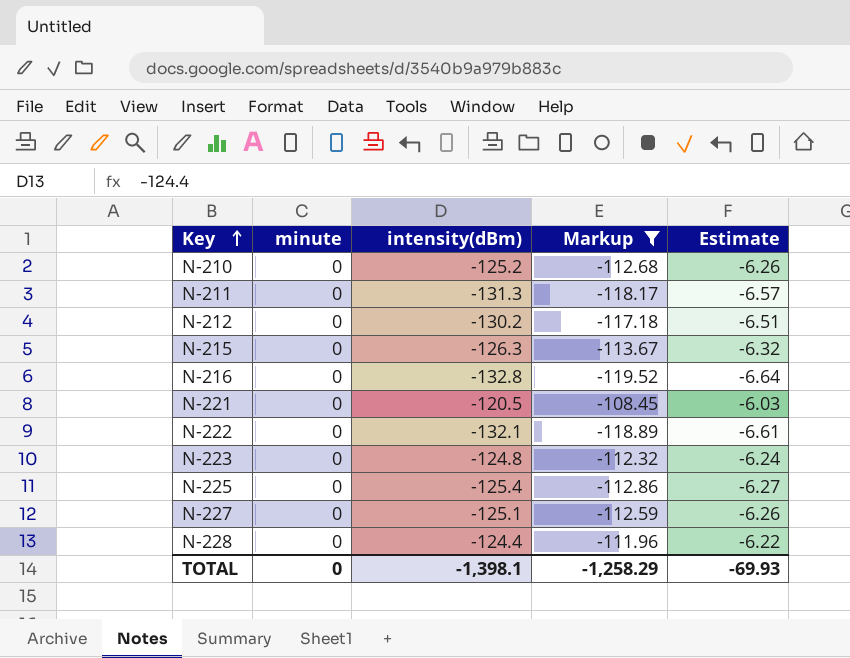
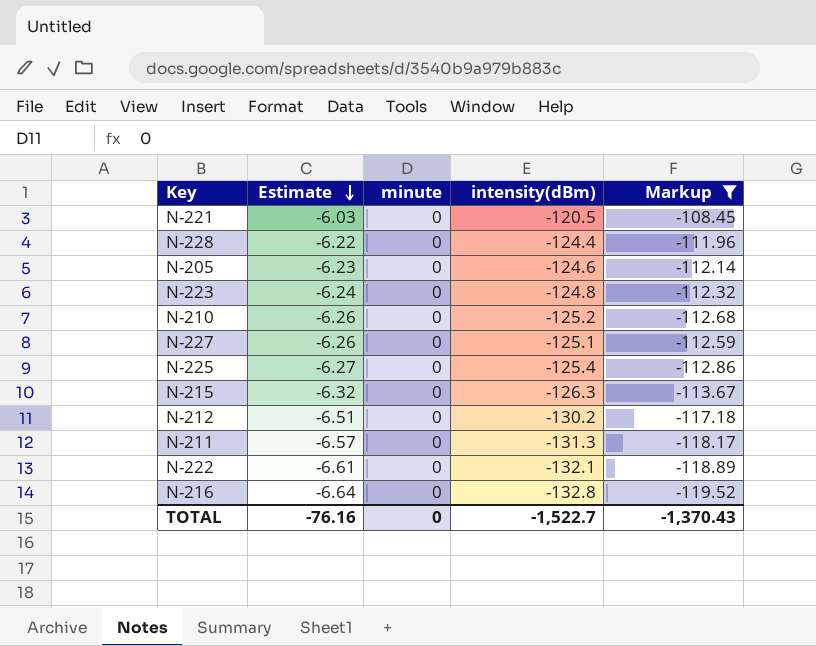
row order: Key ascending -> Estimate descending
column Estimate | position: 5 -> 2
row N-205: none -> -6.23 | 0 | -124.6 | -112.14
TOTAL | Estimate: -69.93 -> -76.16
TOTAL | intensity(dBm): -1,398.1 -> -1,522.7
TOTAL | Markup: -1,258.29 -> -1,370.43

